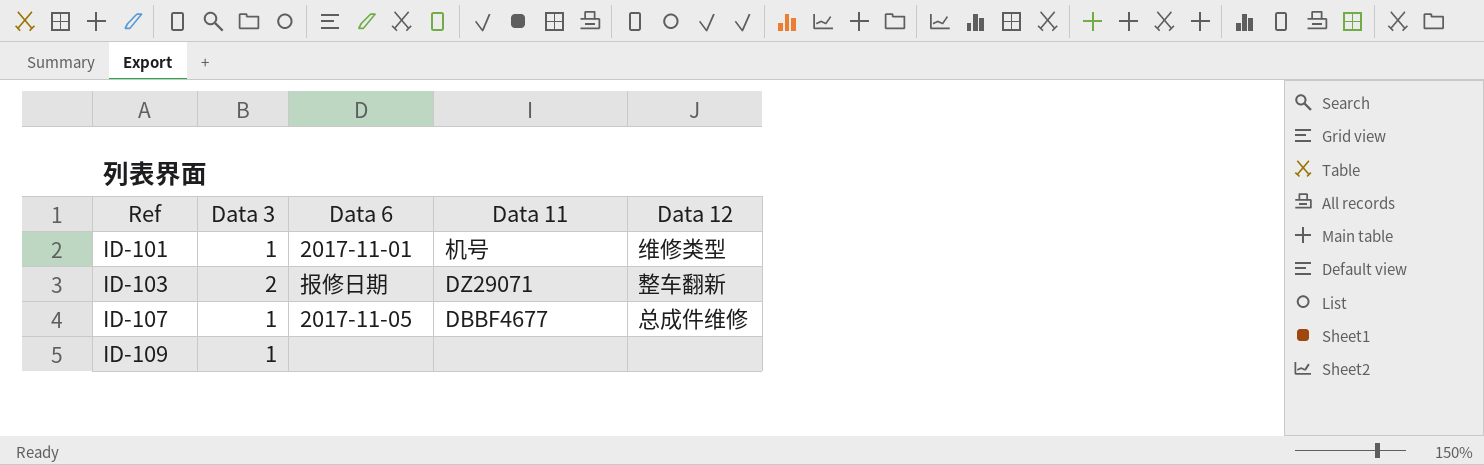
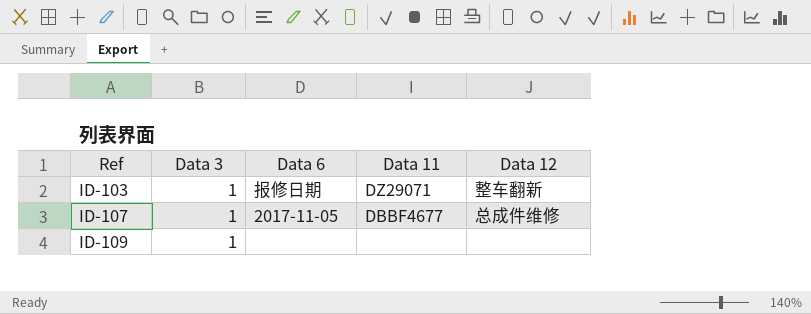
row ID-101: 1 | 2017-11-01 | 机号 | 维修类型 -> none
ID-103 | Data 3: 2 -> 1

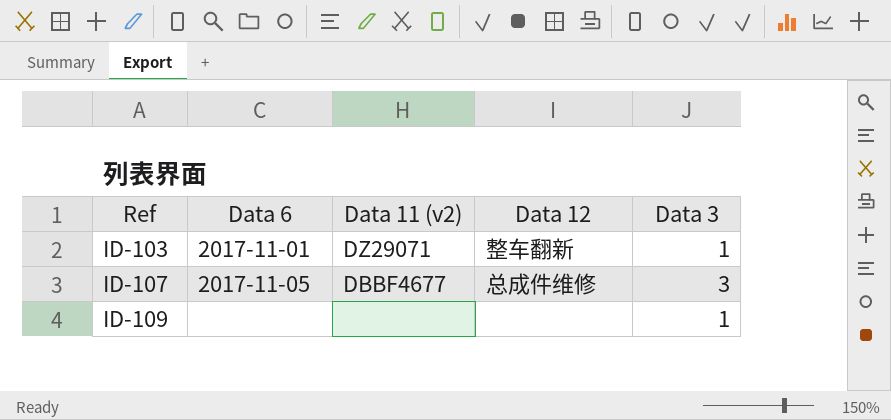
column name: Data 11 -> Data 11 (v2)
column Data 3 | position: 2 -> 5
ID-103 | Data 6: 报修日期 -> 2017-11-01
ID-107 | Data 3: 1 -> 3

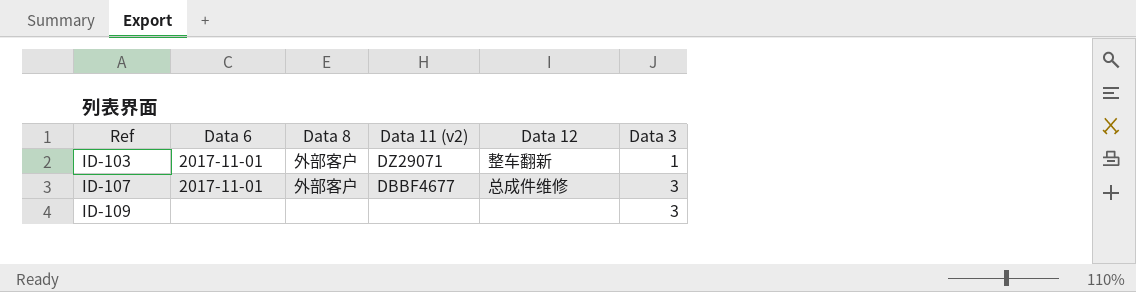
column Data 8 | position: none -> 3
ID-107 | Data 6: 2017-11-05 -> 2017-11-01
ID-109 | Data 3: 1 -> 3

